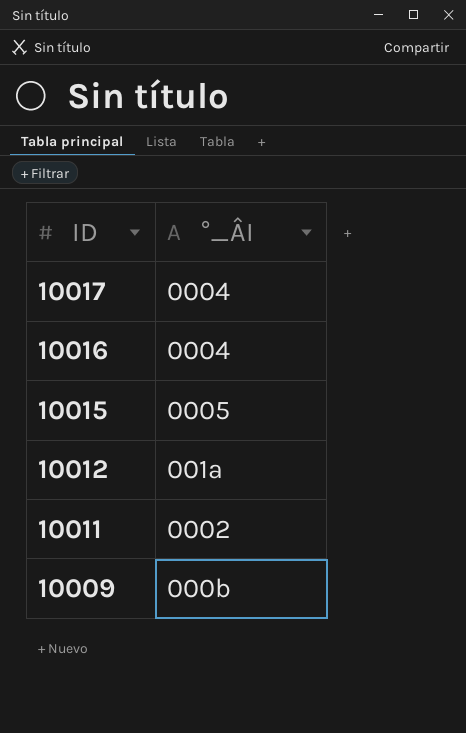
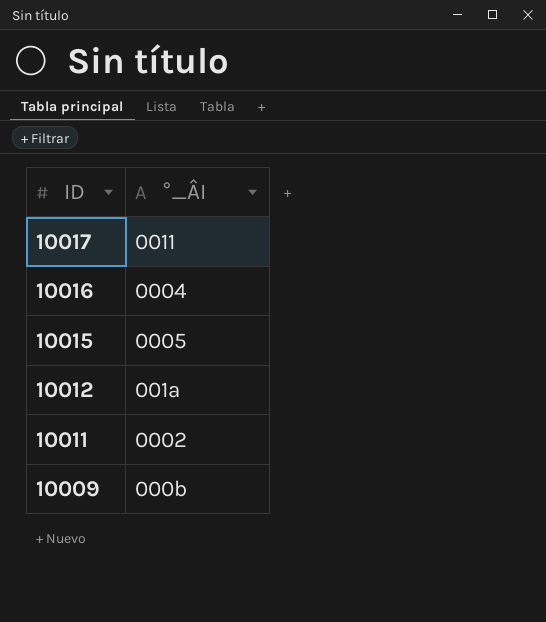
10017 | °_ÂI: 0004 -> 0011

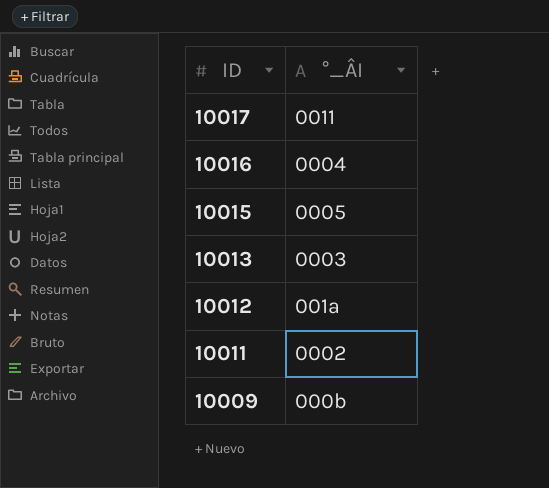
row 10013: none -> 0003

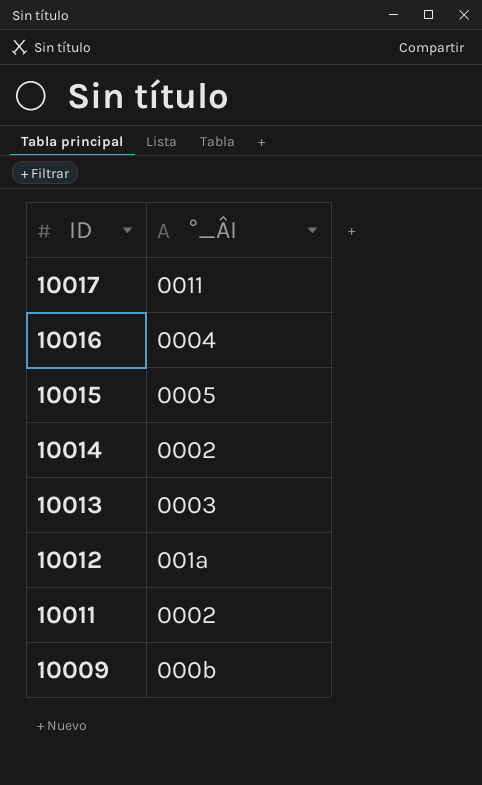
row 10014: none -> 0002

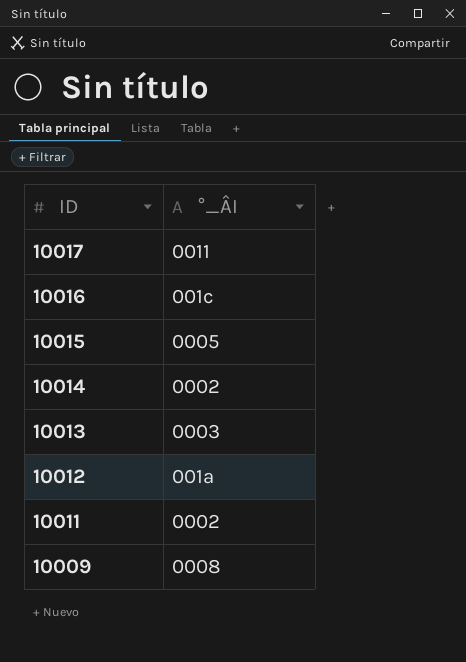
10016 | °_ÂI: 0004 -> 001c
10009 | °_ÂI: 000b -> 0008

